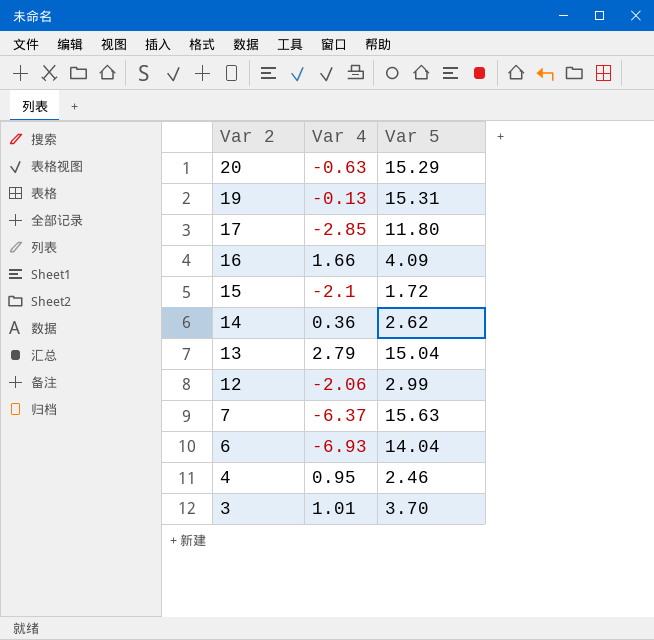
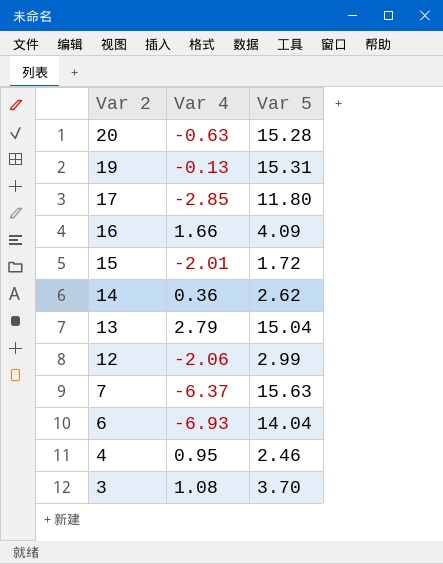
20 | Var 5: 15.29 -> 15.28
15 | Var 4: -2.1 -> -2.01
3 | Var 4: 1.01 -> 1.08

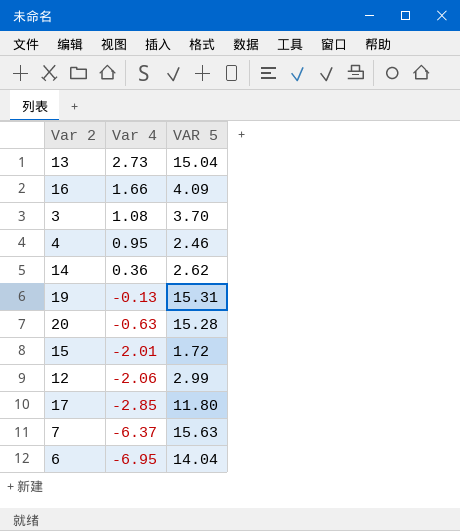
row order: Var 2 descending -> Var 4 descending
column name: Var 5 -> VAR 5
13 | Var 4: 2.79 -> 2.73
6 | Var 4: -6.93 -> -6.95

